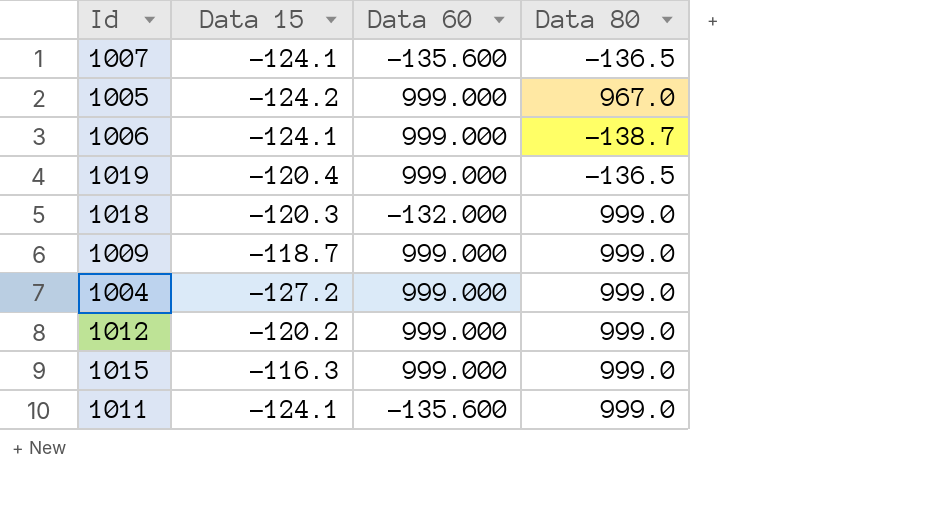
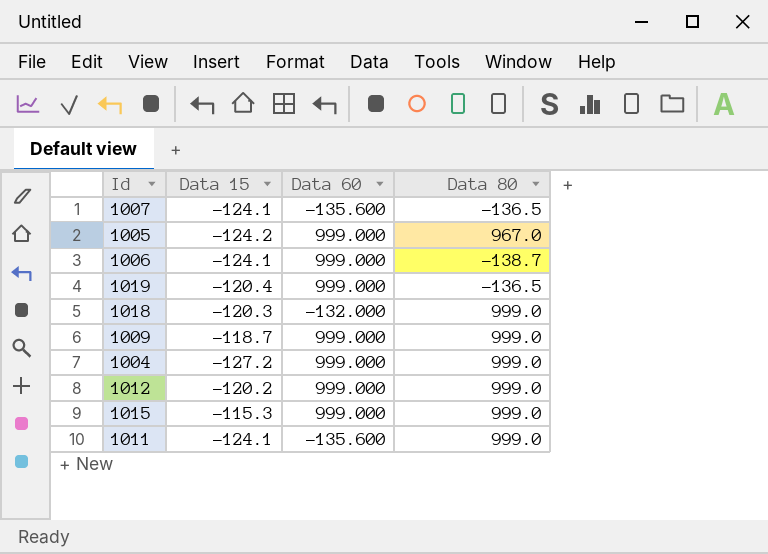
1015 | Data 15: -116.3 -> -115.3

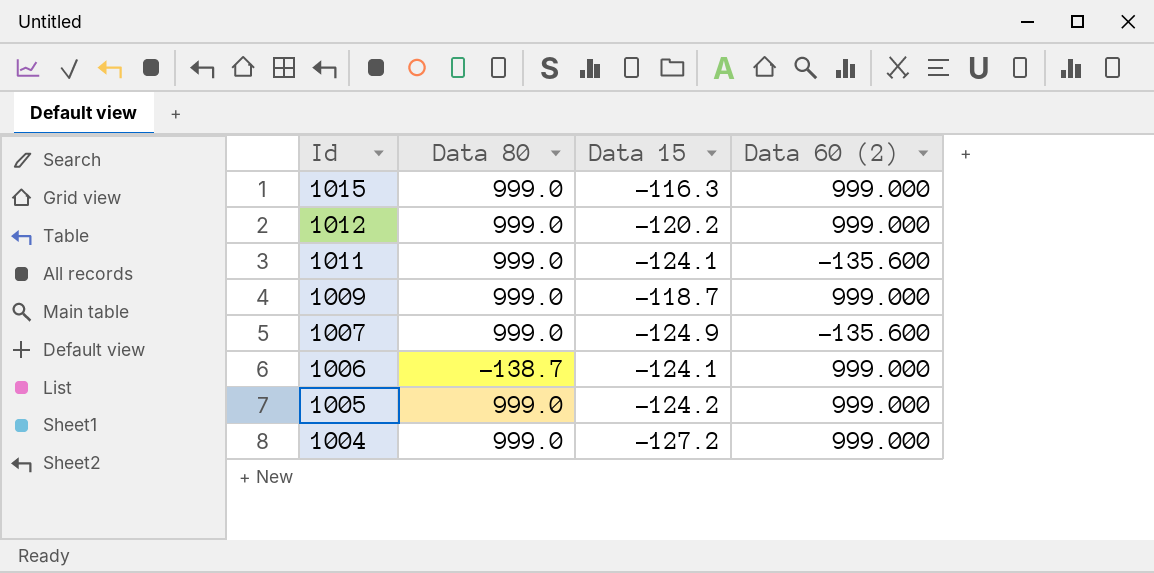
row order: none -> Id descending
column Data 80 | position: 4 -> 2
column name: Data 60 -> Data 60 (2)
row 1019: -120.4 | 999.000 | -136.5 -> none
row 1018: -120.3 | -132.000 | 999.0 -> none
1015 | Data 15: -115.3 -> -116.3
1007 | Data 80: -136.5 -> 999.0
1007 | Data 15: -124.1 -> -124.9
1005 | Data 80: 967.0 -> 999.0

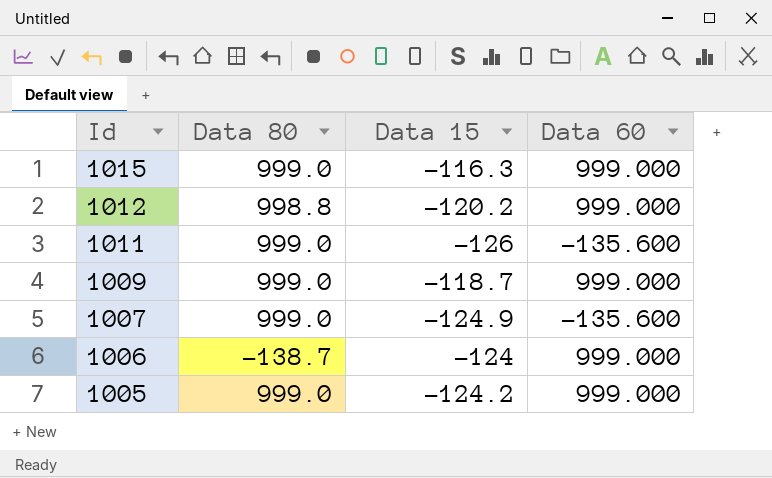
column name: Data 60 (2) -> Data 60
row 1004: 999.0 | -127.2 | 999.000 -> none
1012 | Data 80: 999.0 -> 998.8
1011 | Data 15: -124.1 -> -126
1006 | Data 15: -124.1 -> -124

